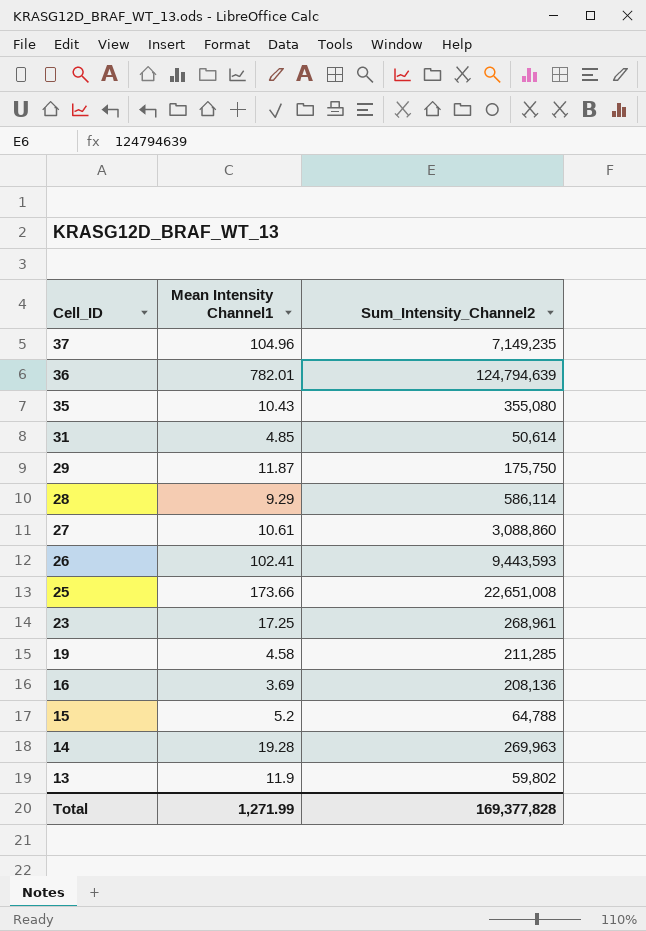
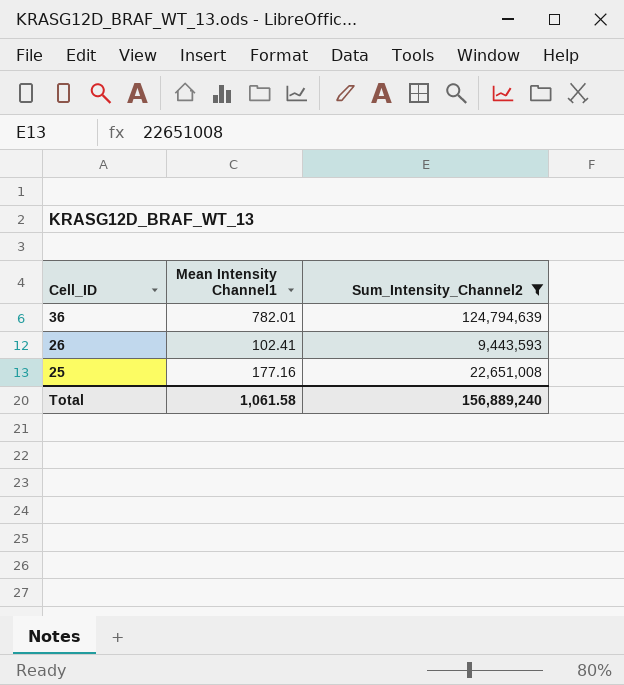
filter: none -> Sum_Intensity_Channel2 >= 9,443,593
25 | Mean Intensity Channel1: 173.66 -> 177.16
Total | Mean Intensity Channel1: 1,271.99 -> 1,061.58
Total | Sum_Intensity_Channel2: 169,377,828 -> 156,889,240

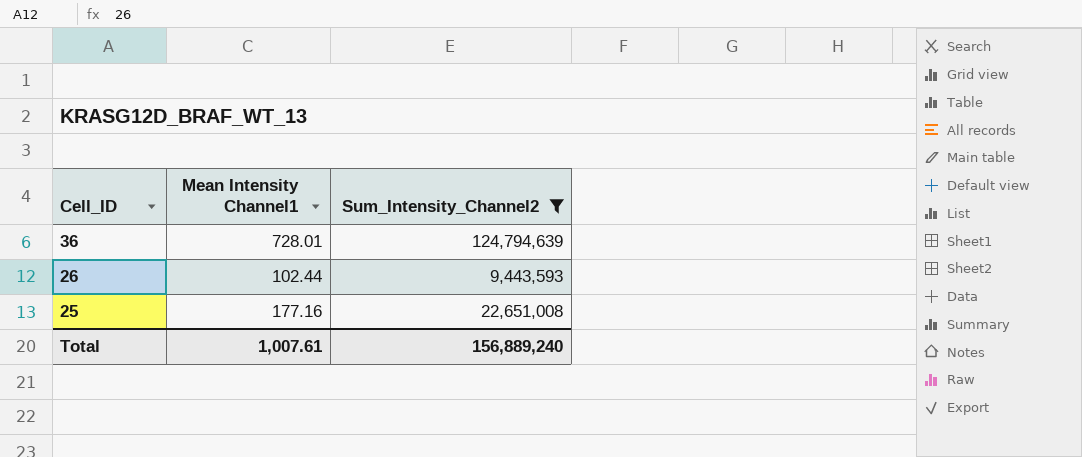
36 | Mean Intensity Channel1: 782.01 -> 728.01
26 | Mean Intensity Channel1: 102.41 -> 102.44
Total | Mean Intensity Channel1: 1,061.58 -> 1,007.61

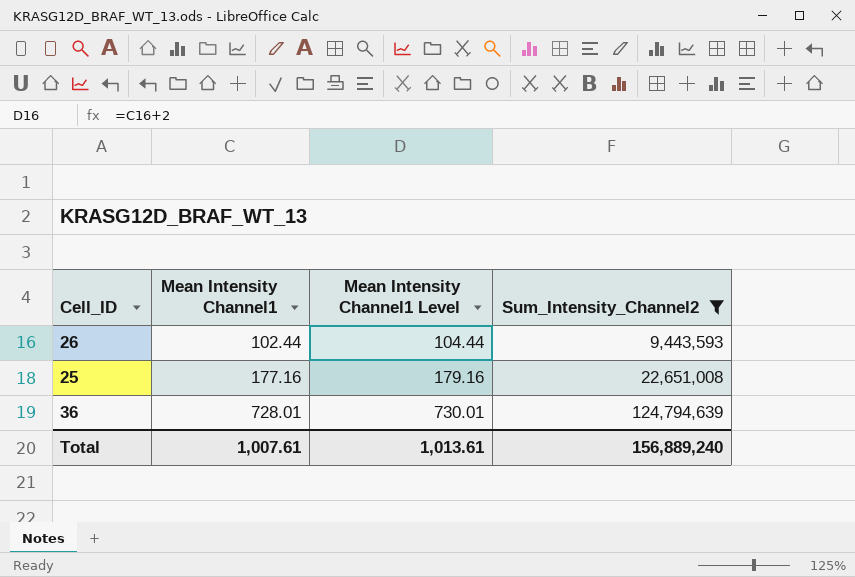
row order: Cell_ID descending -> Mean Intensity Channel1 ascending
column Mean Intensity Channel1 Level | formula: none -> [Mean Intensity Channel1] + 2

